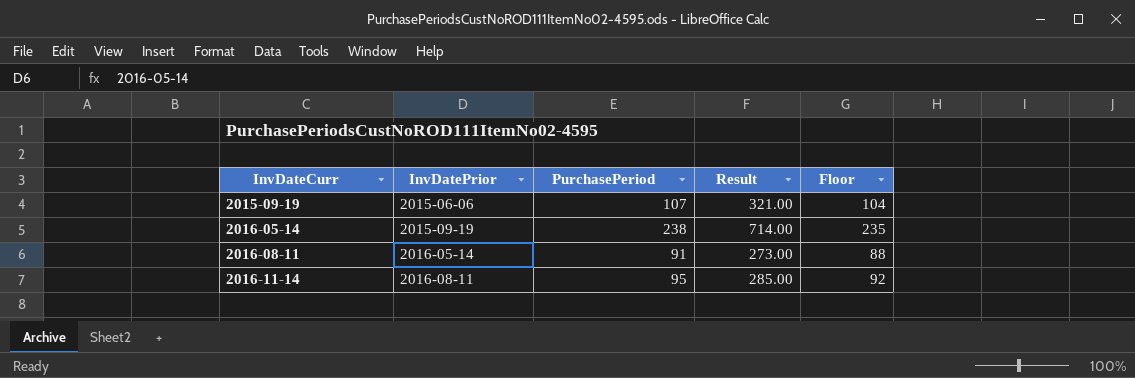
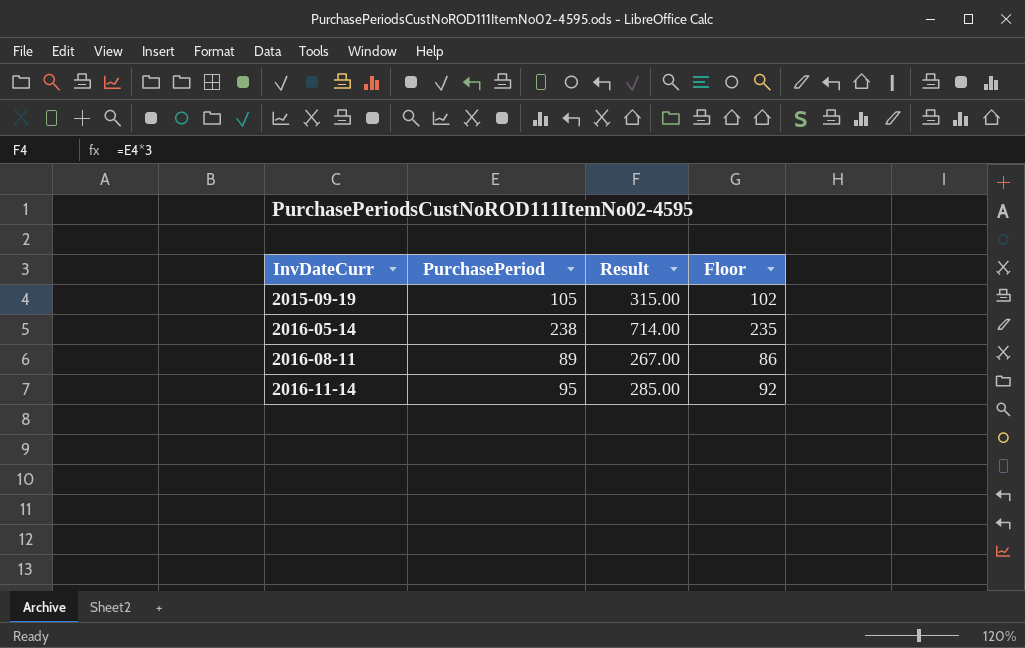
column InvDatePrior | position: 2 -> none
2015-09-19 | PurchasePeriod: 107 -> 105
2015-09-19 | Result: 321.00 -> 315.00
2015-09-19 | Floor: 104 -> 102
2016-08-11 | PurchasePeriod: 91 -> 89
2016-08-11 | Result: 273.00 -> 267.00
2016-08-11 | Floor: 88 -> 86

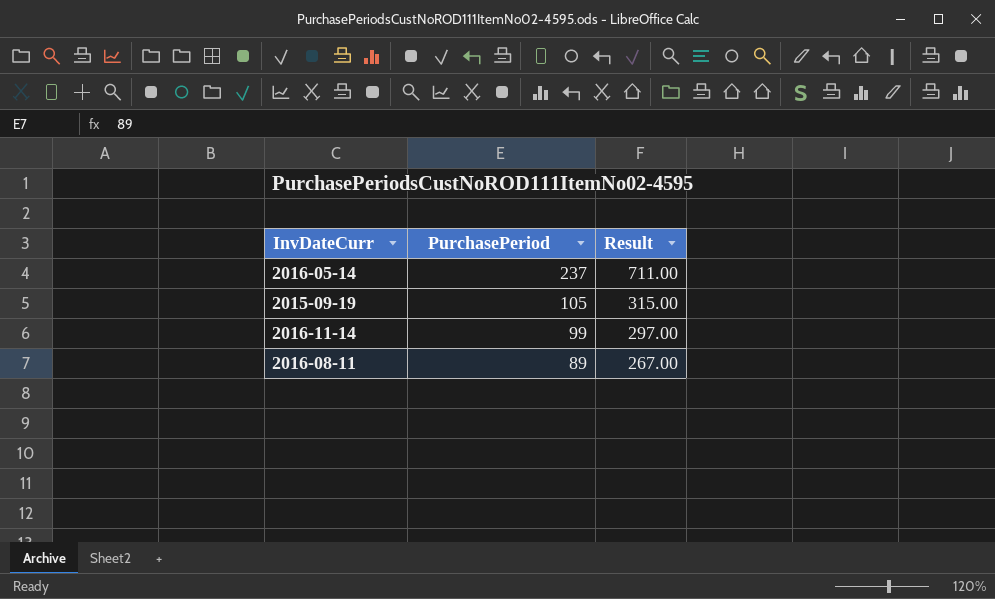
row order: InvDateCurr ascending -> PurchasePeriod descending
column Floor | formula: [PurchasePeriod] - 3 -> none
2016-05-14 | PurchasePeriod: 238 -> 237
2016-05-14 | Result: 714.00 -> 711.00
2016-11-14 | PurchasePeriod: 95 -> 99
2016-11-14 | Result: 285.00 -> 297.00

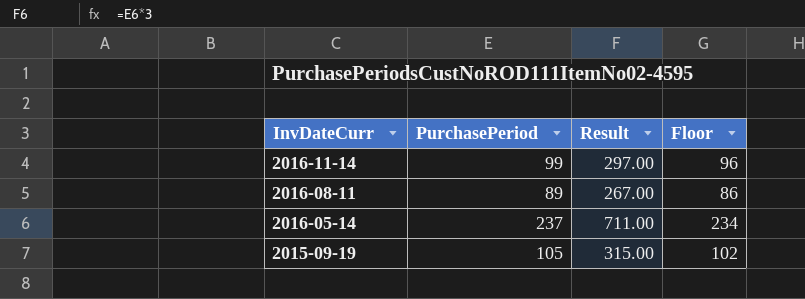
row order: PurchasePeriod descending -> InvDateCurr descending
column Floor | formula: none -> [PurchasePeriod] - 3

